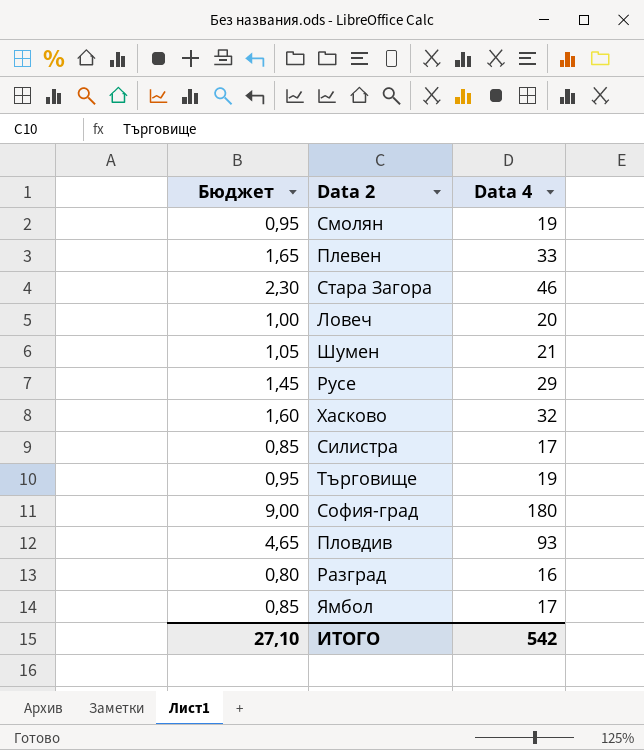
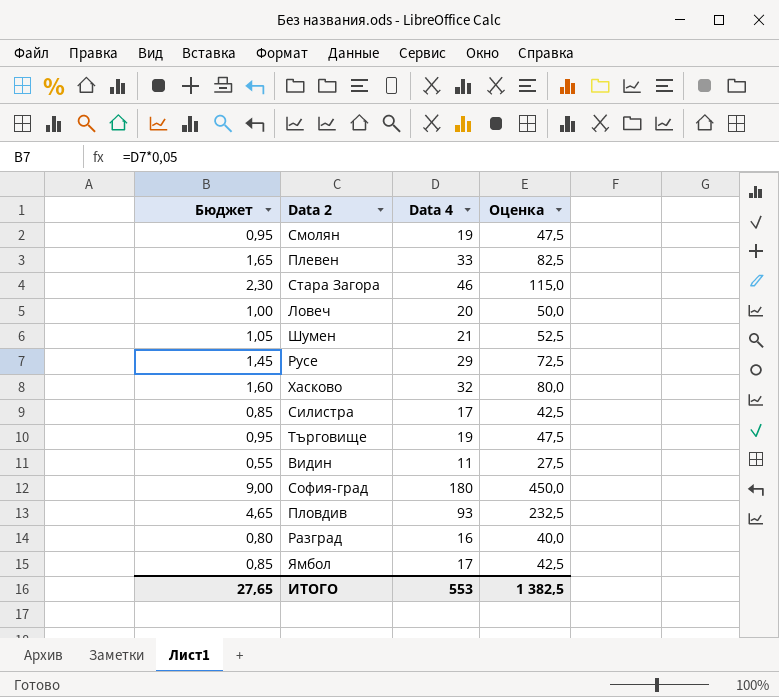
column Оценка | formula: none -> [Data 4] * 2,5
row Видин: none -> 0,55 | 11 | 27,5
ИТОГО | Бюджет: 27,10 -> 27,65
ИТОГО | Data 4: 542 -> 553

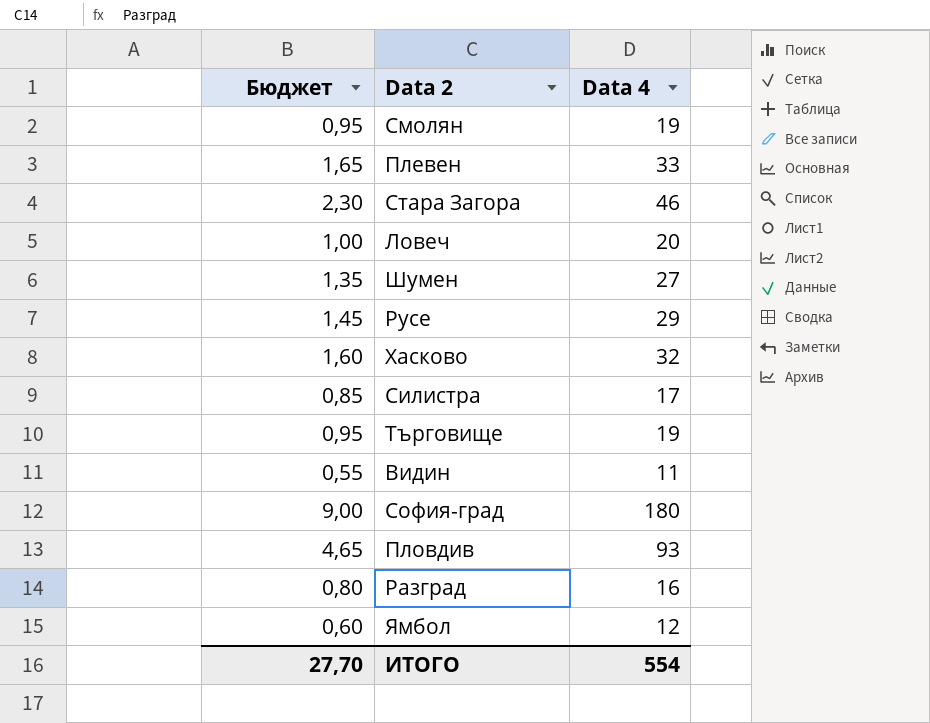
column Оценка | formula: [Data 4] * 2,5 -> none
Шумен | Бюджет: 1,05 -> 1,35
Шумен | Data 4: 21 -> 27
Ямбол | Бюджет: 0,85 -> 0,60
Ямбол | Data 4: 17 -> 12
ИТОГО | Бюджет: 27,65 -> 27,70
ИТОГО | Data 4: 553 -> 554

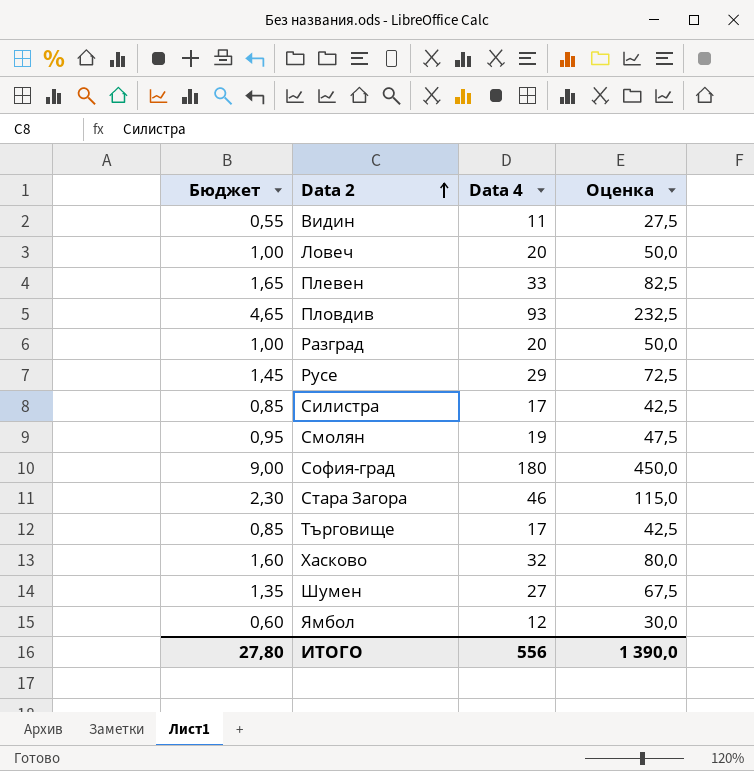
row order: none -> Data 2 ascending
column Оценка | formula: none -> [Data 4] * 2,5
Разград | Бюджет: 0,80 -> 1,00
Разград | Data 4: 16 -> 20
Търговище | Бюджет: 0,95 -> 0,85
Търговище | Data 4: 19 -> 17
ИТОГО | Бюджет: 27,70 -> 27,80
ИТОГО | Data 4: 554 -> 556

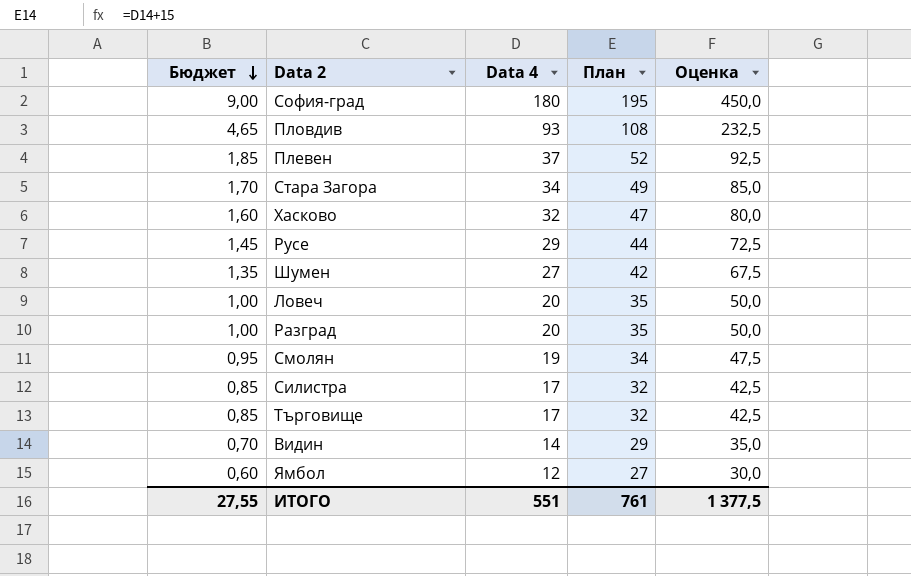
row order: Data 2 ascending -> Бюджет descending
column План | formula: none -> [Data 4] + 15
Плевен | Бюджет: 1,65 -> 1,85
Плевен | Data 4: 33 -> 37
Плевен | Оценка: 82,5 -> 92,5
Стара Загора | Бюджет: 2,30 -> 1,70
Стара Загора | Data 4: 46 -> 34
Стара Загора | Оценка: 115,0 -> 85,0
Видин | Бюджет: 0,55 -> 0,70
Видин | Data 4: 11 -> 14
Видин | Оценка: 27,5 -> 35,0
ИТОГО | Бюджет: 27,80 -> 27,55
ИТОГО | Data 4: 556 -> 551
ИТОГО | Оценка: 1 390,0 -> 1 377,5

